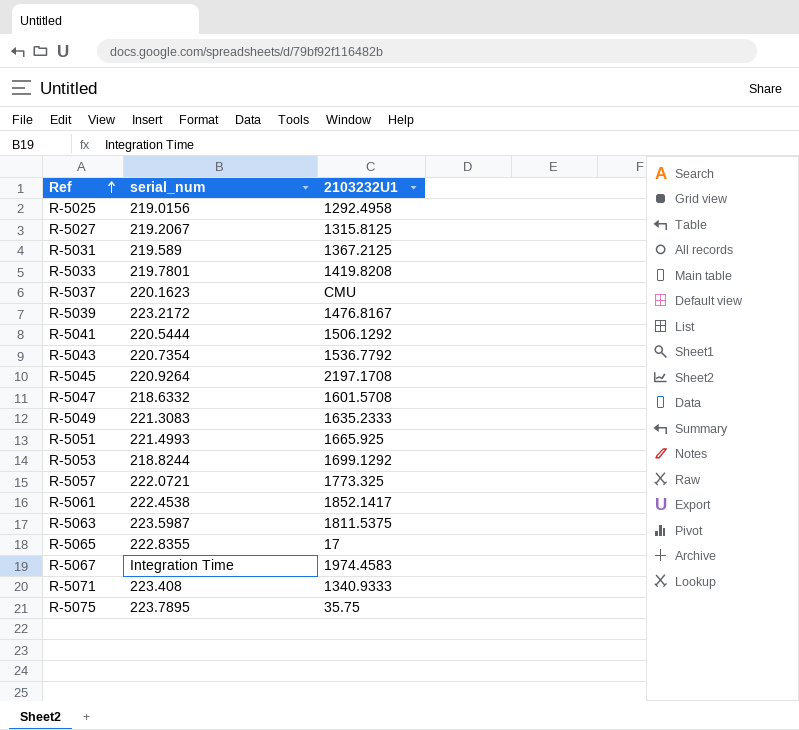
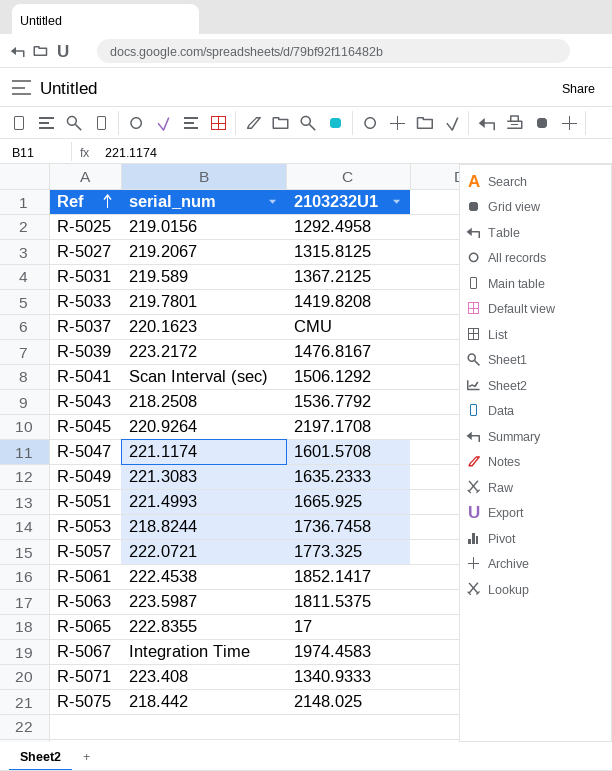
R-5041 | serial_num: 220.5444 -> Scan Interval (sec)
R-5043 | serial_num: 220.7354 -> 218.2508
R-5047 | serial_num: 218.6332 -> 221.1174
R-5053 | 2103232U1: 1699.1292 -> 1736.7458
R-5075 | serial_num: 223.7895 -> 218.442
R-5075 | 2103232U1: 35.75 -> 2148.025

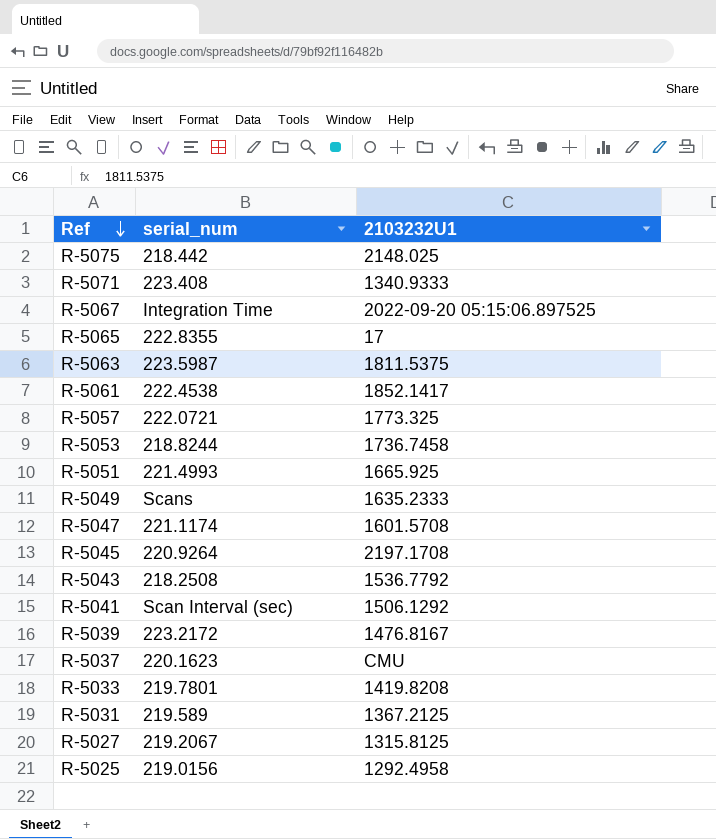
row order: Ref ascending -> Ref descending
R-5067 | 2103232U1: 1974.4583 -> 2022-09-20 05:15:06.897525
R-5049 | serial_num: 221.3083 -> Scans

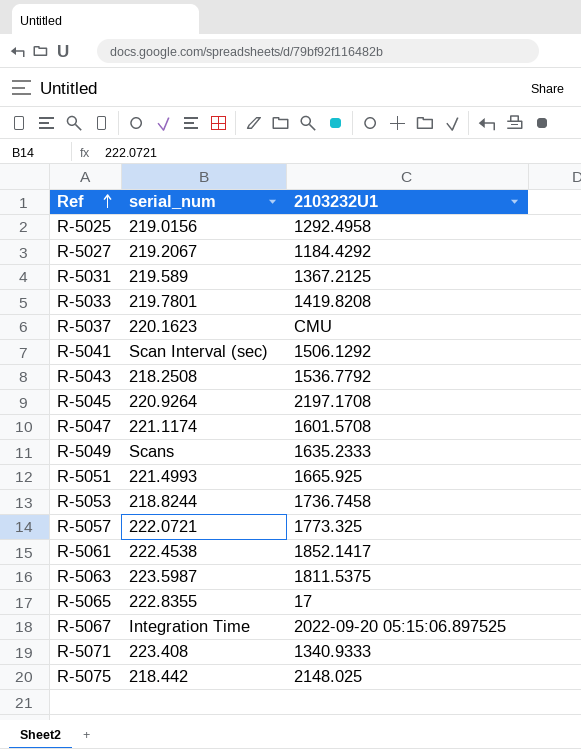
row order: Ref descending -> Ref ascending
row R-5039: 223.2172 | 1476.8167 -> none
R-5027 | 2103232U1: 1315.8125 -> 1184.4292

